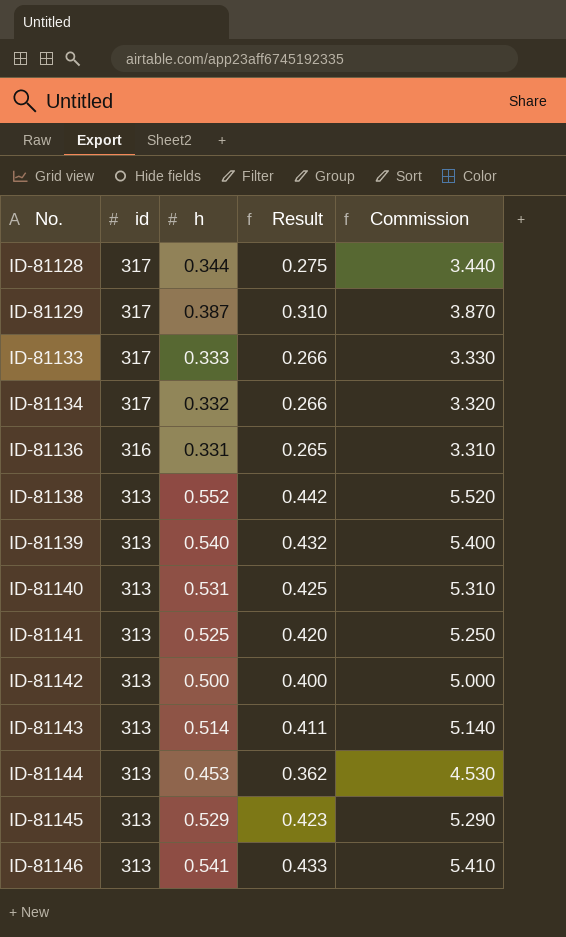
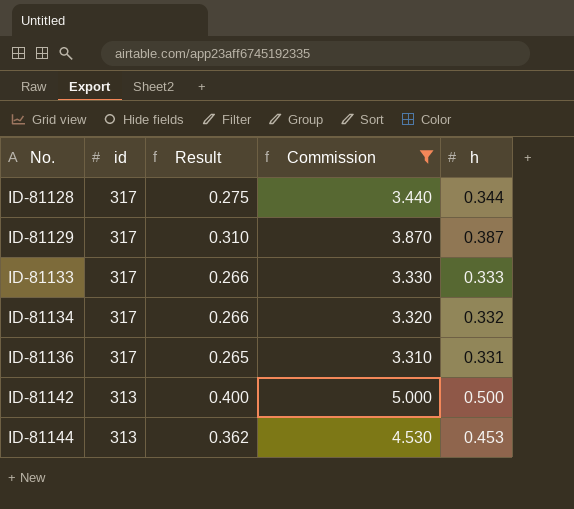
filter: none -> Commission <= 5.000
column h | position: 3 -> 5
ID-81136 | id: 316 -> 317

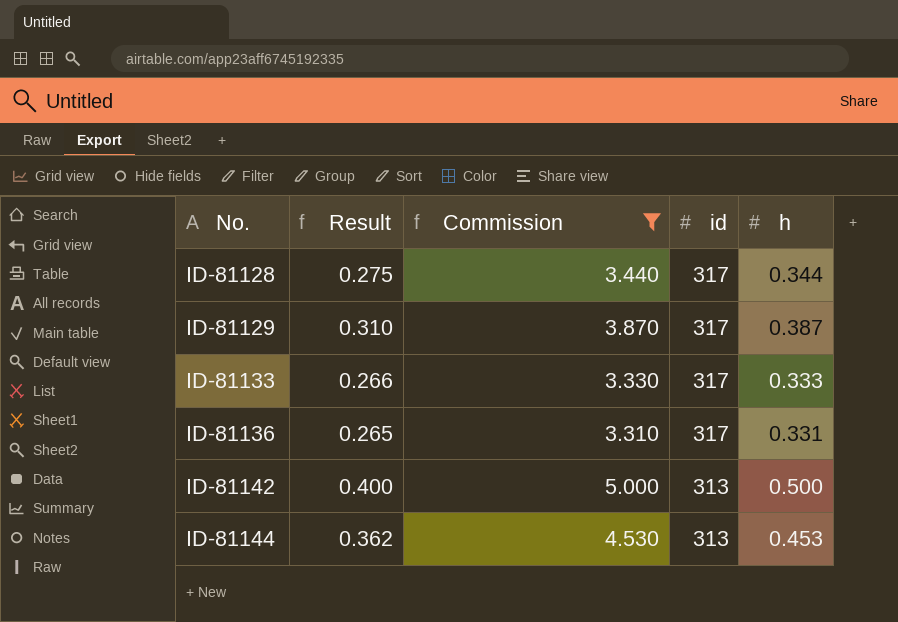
column id | position: 2 -> 4
row ID-81134: 317 | 0.266 | 3.320 | 0.332 -> none

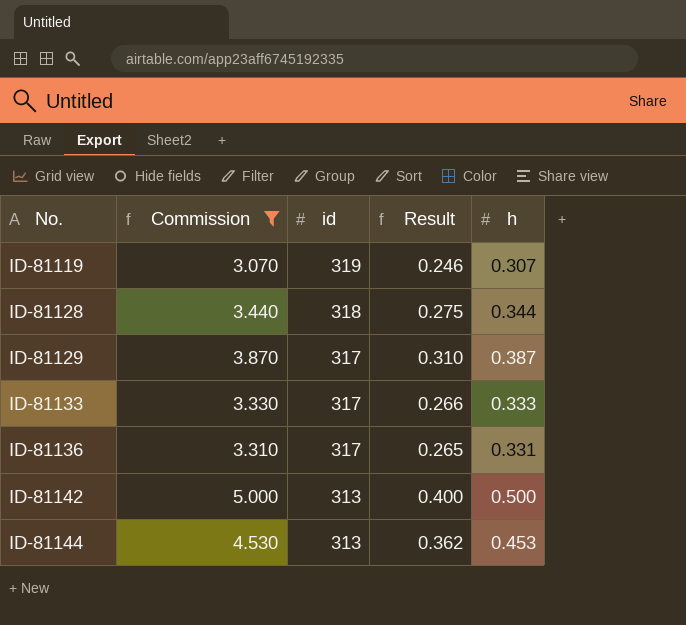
column Result | position: 2 -> 4
row ID-81119: none -> 3.070 | 319 | 0.246 | 0.307
ID-81128 | id: 317 -> 318

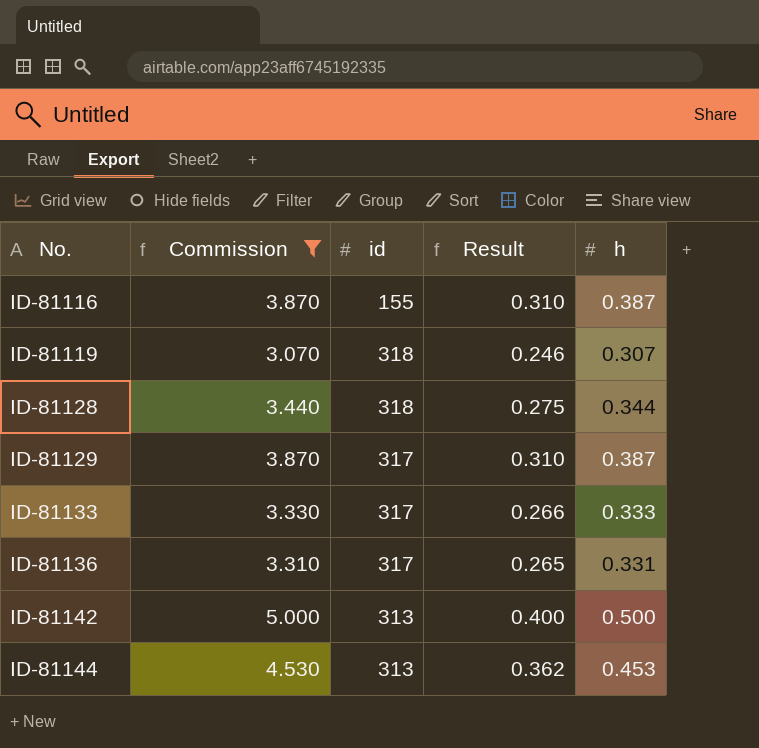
row ID-81116: none -> 3.870 | 155 | 0.310 | 0.387
ID-81119 | id: 319 -> 318

